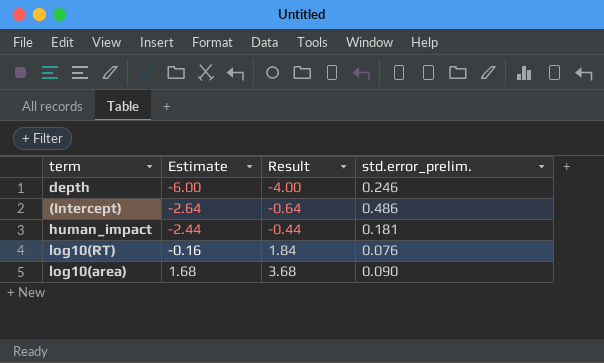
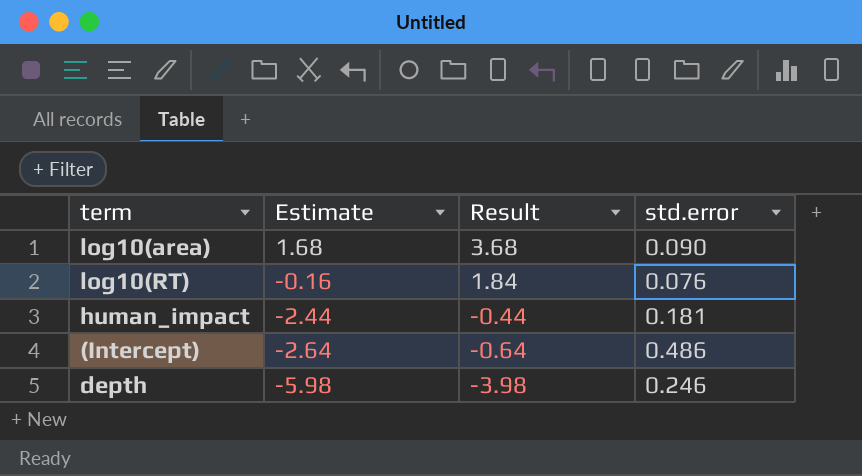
row order: Estimate ascending -> Estimate descending
column name: std.error_prelim. -> std.error
depth | Estimate: -6.00 -> -5.98
depth | Result: -4.00 -> -3.98

